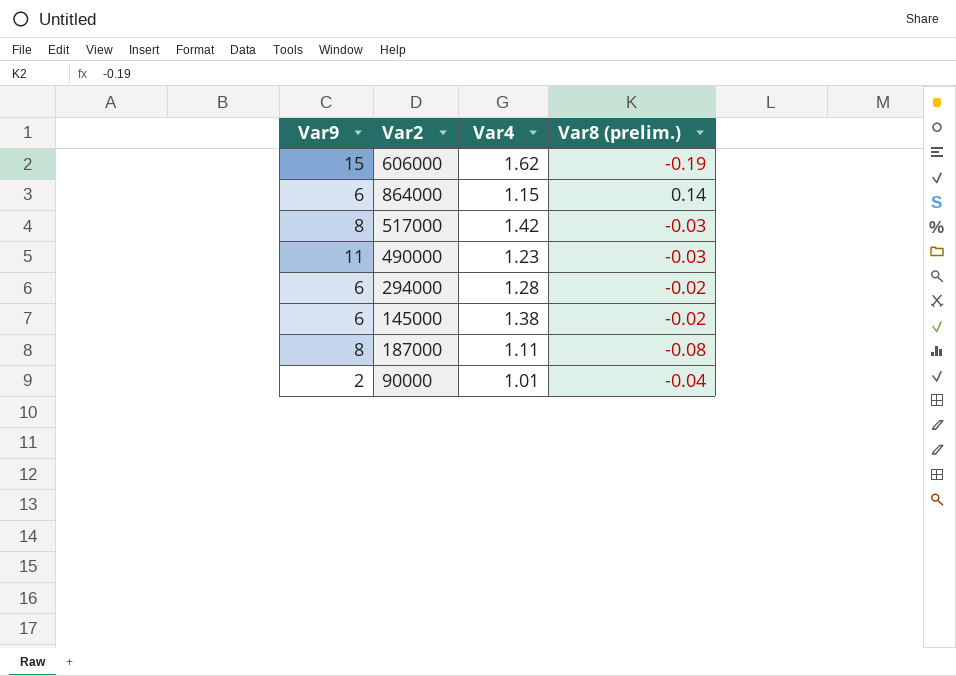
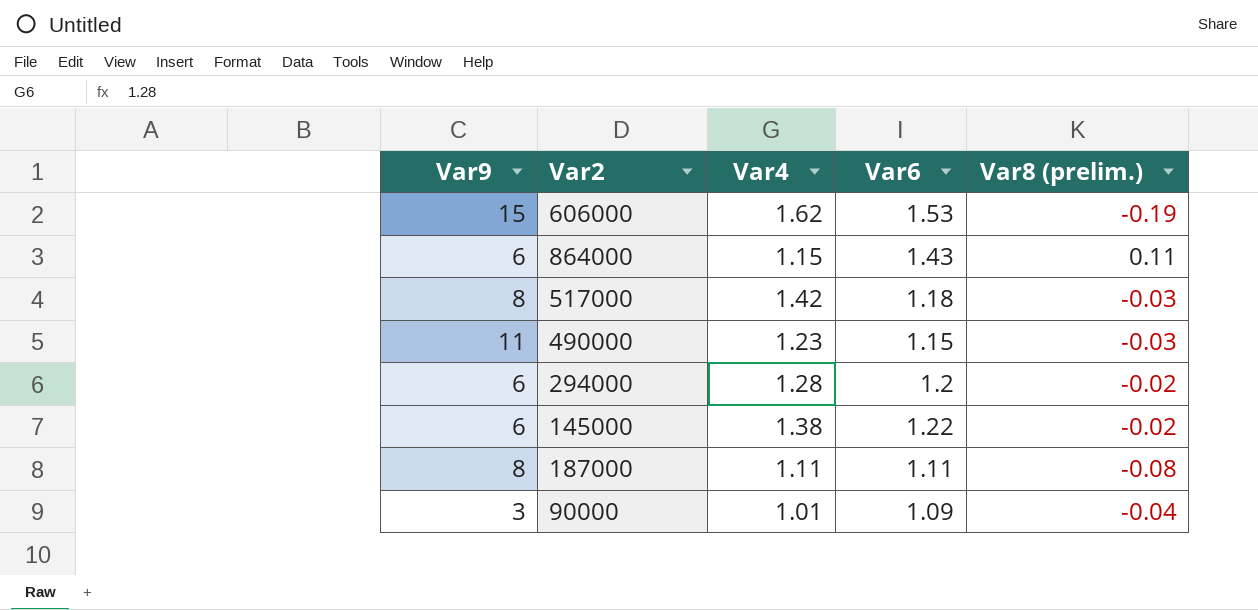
column Var6 | position: none -> 4
864000 | Var8 (prelim.): 0.14 -> 0.11
90000 | Var9: 2 -> 3

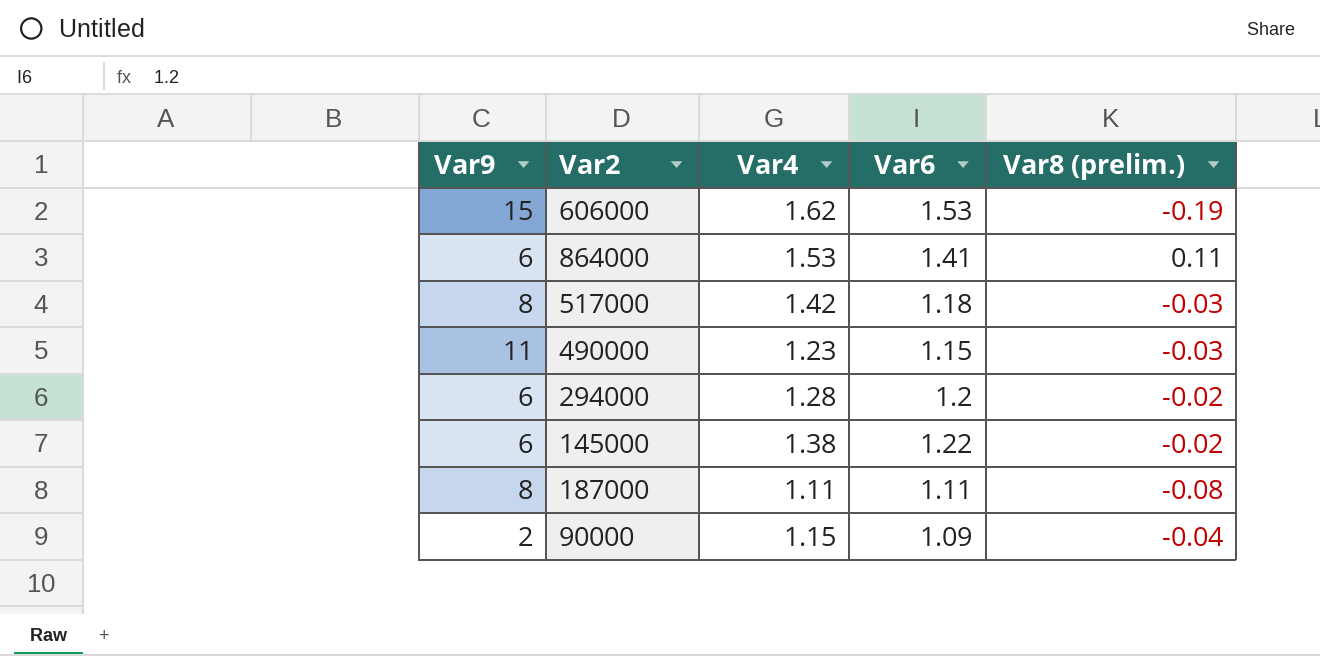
864000 | Var4: 1.15 -> 1.53
864000 | Var6: 1.43 -> 1.41
90000 | Var9: 3 -> 2
90000 | Var4: 1.01 -> 1.15

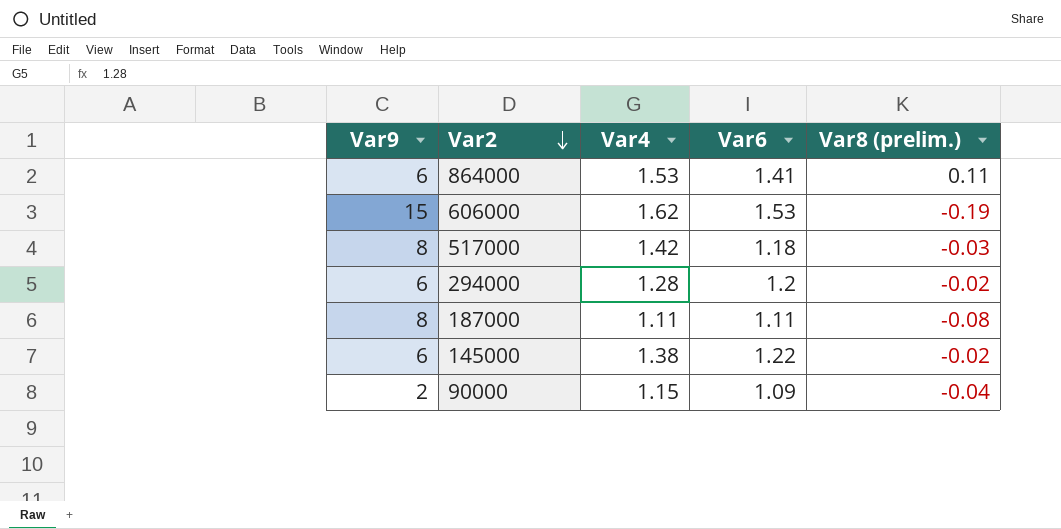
row order: none -> Var2 descending
row 490000: 11 | 1.23 | 1.15 | -0.03 -> none

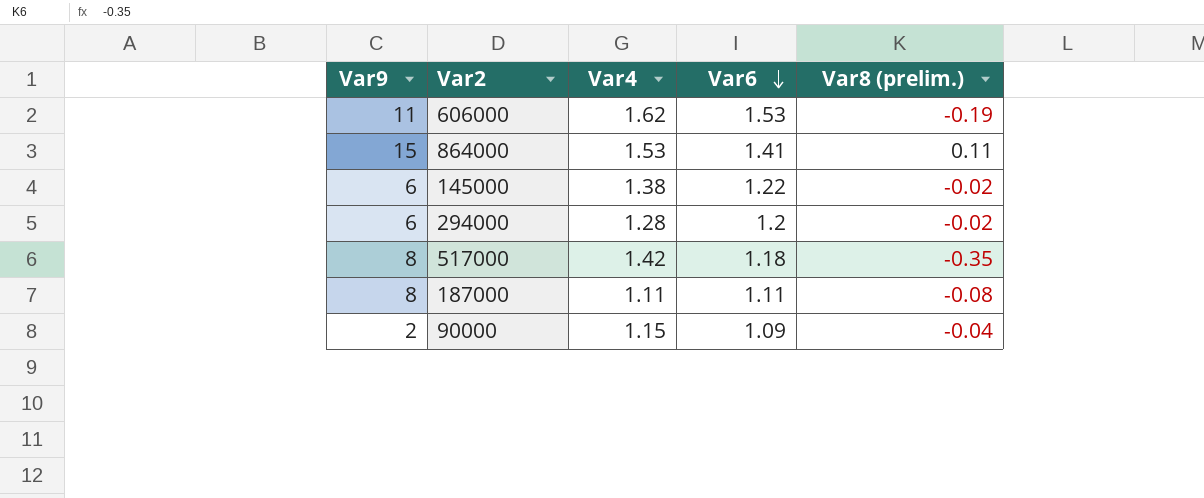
row order: Var2 descending -> Var6 descending
606000 | Var9: 15 -> 11
864000 | Var9: 6 -> 15
517000 | Var8 (prelim.): -0.03 -> -0.35

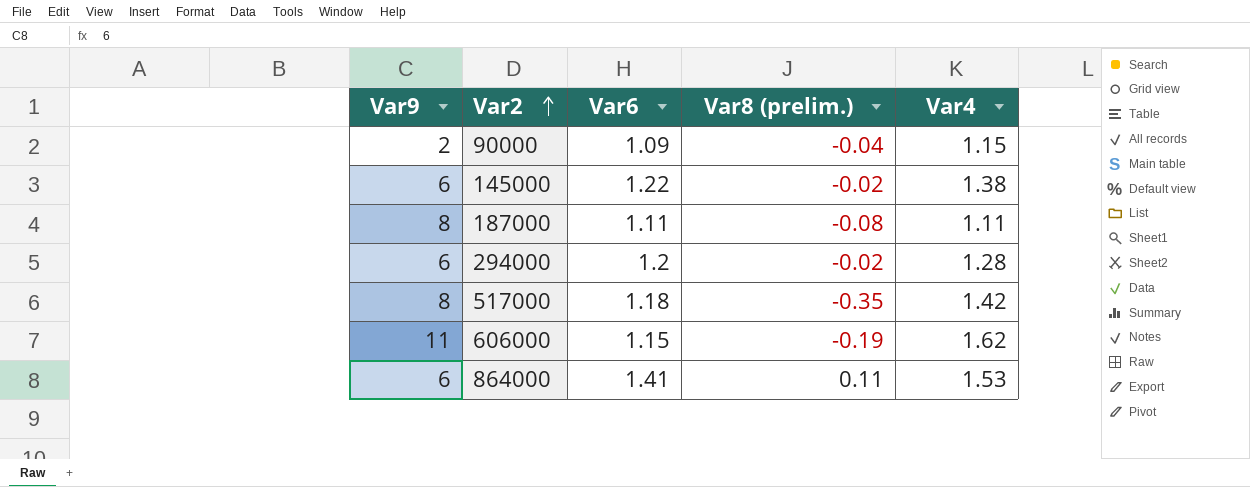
row order: Var6 descending -> Var2 ascending
column Var4 | position: 3 -> 5
606000 | Var6: 1.53 -> 1.15
864000 | Var9: 15 -> 6

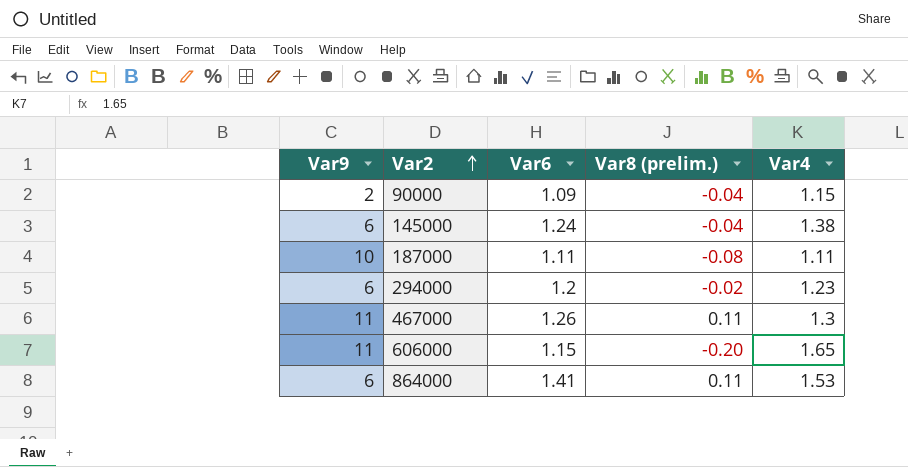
row 517000: 8 | 1.18 | -0.35 | 1.42 -> none
145000 | Var6: 1.22 -> 1.24
145000 | Var8 (prelim.): -0.02 -> -0.04
187000 | Var9: 8 -> 10
294000 | Var4: 1.28 -> 1.23
row 467000: none -> 11 | 1.26 | 0.11 | 1.3
606000 | Var8 (prelim.): -0.19 -> -0.20
606000 | Var4: 1.62 -> 1.65

